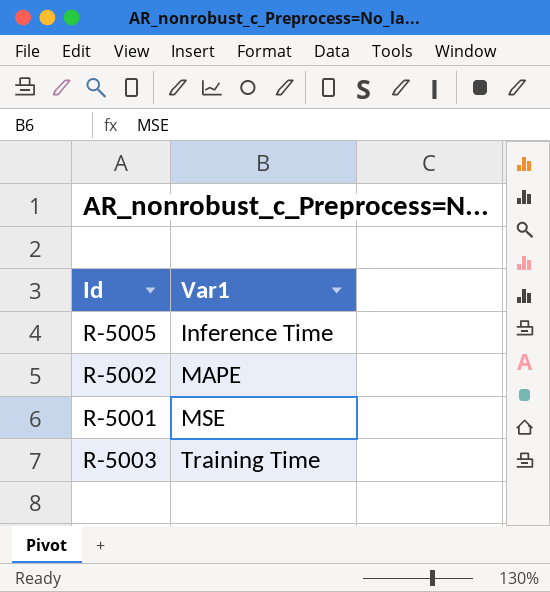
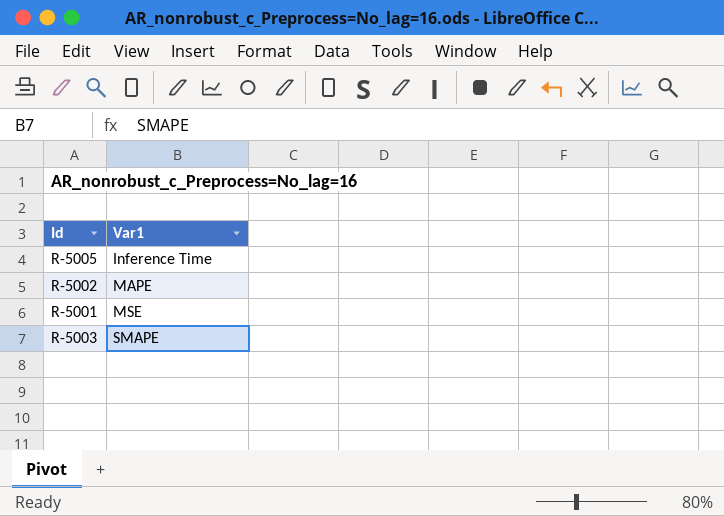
R-5003 | Var1: Training Time -> SMAPE

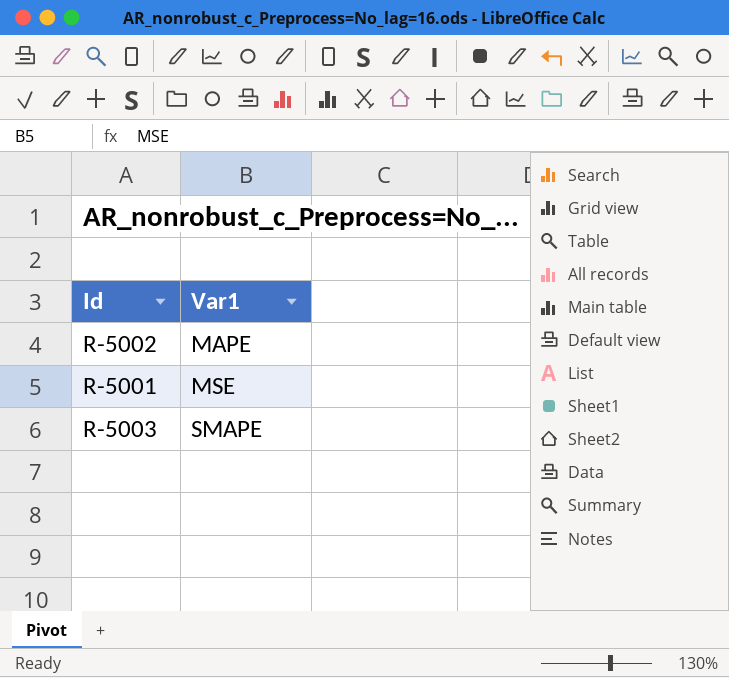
row R-5005: Inference Time -> none

